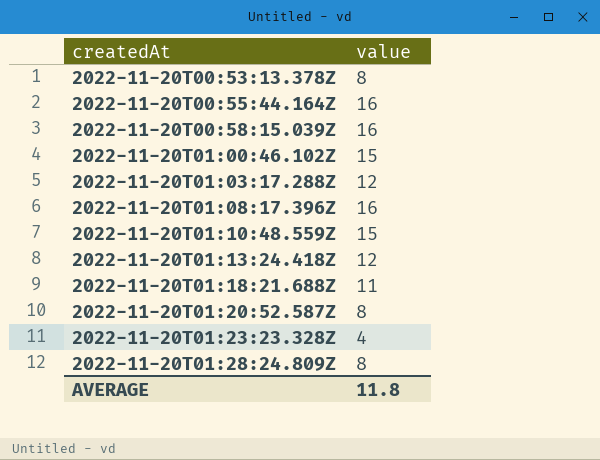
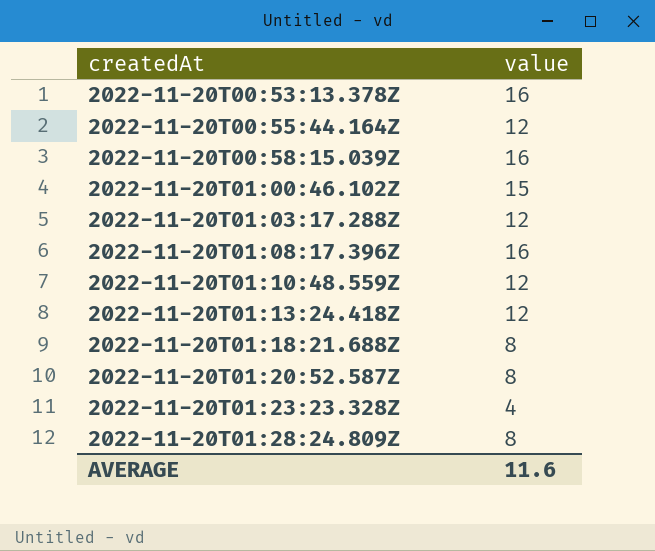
2022-11-20T00:53:13.378Z | value: 8 -> 16
2022-11-20T00:55:44.164Z | value: 16 -> 12
2022-11-20T01:10:48.559Z | value: 15 -> 12
2022-11-20T01:18:21.688Z | value: 11 -> 8
AVERAGE | value: 11.8 -> 11.6

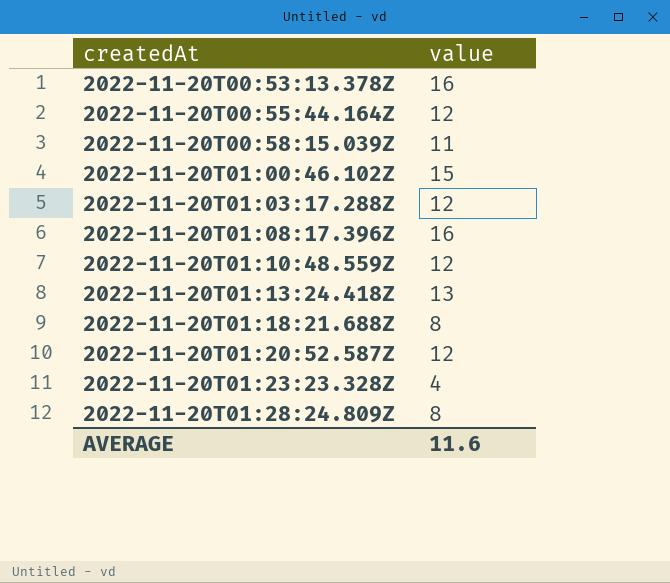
2022-11-20T00:58:15.039Z | value: 16 -> 11
2022-11-20T01:13:24.418Z | value: 12 -> 13
2022-11-20T01:20:52.587Z | value: 8 -> 12

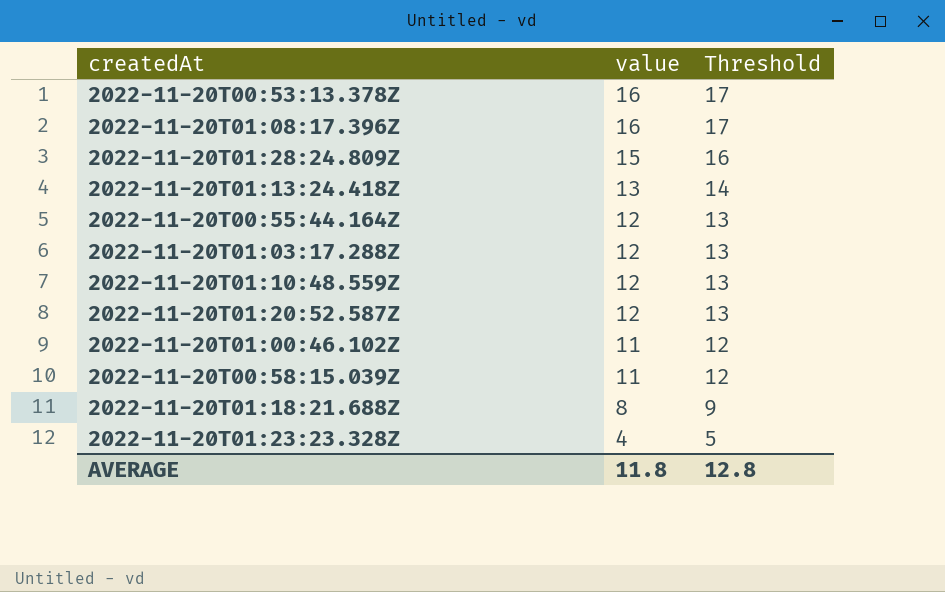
row order: createdAt ascending -> value descending
column Threshold | formula: none -> [value] + 1
2022-11-20T01:28:24.809Z | value: 8 -> 15
2022-11-20T01:00:46.102Z | value: 15 -> 11
AVERAGE | value: 11.6 -> 11.8

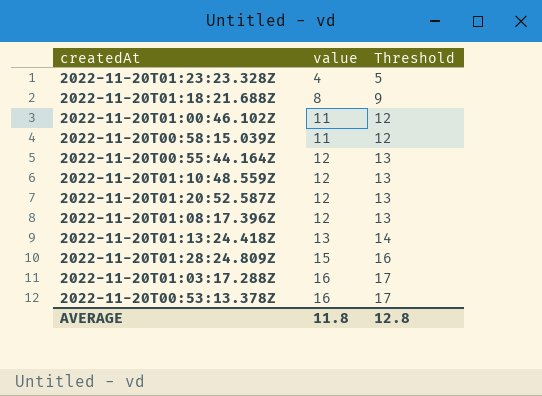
row order: value descending -> value ascending
2022-11-20T01:08:17.396Z | value: 16 -> 12
2022-11-20T01:08:17.396Z | Threshold: 17 -> 13
2022-11-20T01:03:17.288Z | value: 12 -> 16
2022-11-20T01:03:17.288Z | Threshold: 13 -> 17

